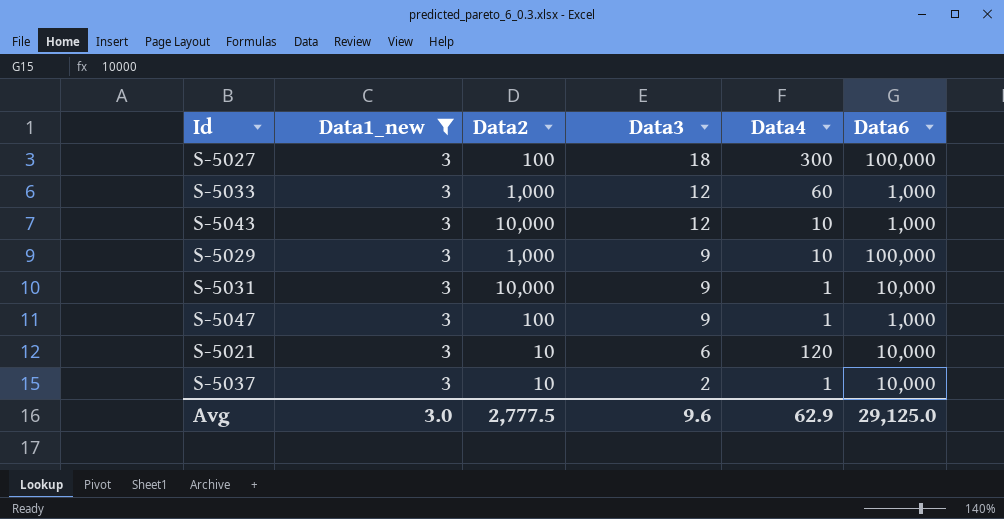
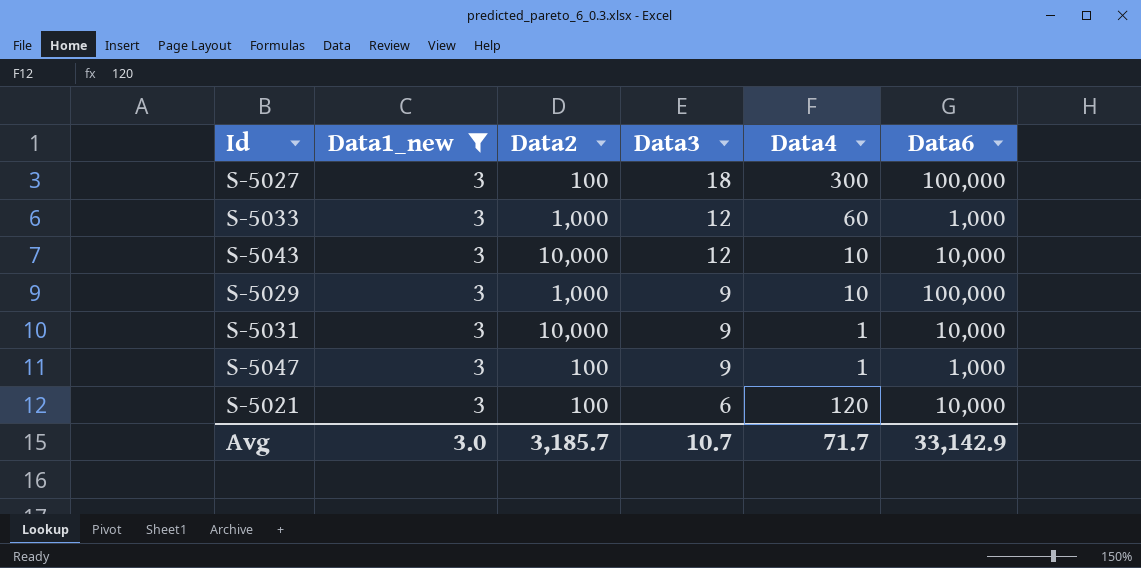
row S-5037: 3 | 10 | 2 | 1 | 10,000 -> none
S-5043 | Data6: 1,000 -> 10,000
S-5021 | Data2: 10 -> 100
Avg | Data2: 2,777.5 -> 3,185.7
Avg | Data3: 9.6 -> 10.7
Avg | Data4: 62.9 -> 71.7
Avg | Data6: 29,125.0 -> 33,142.9

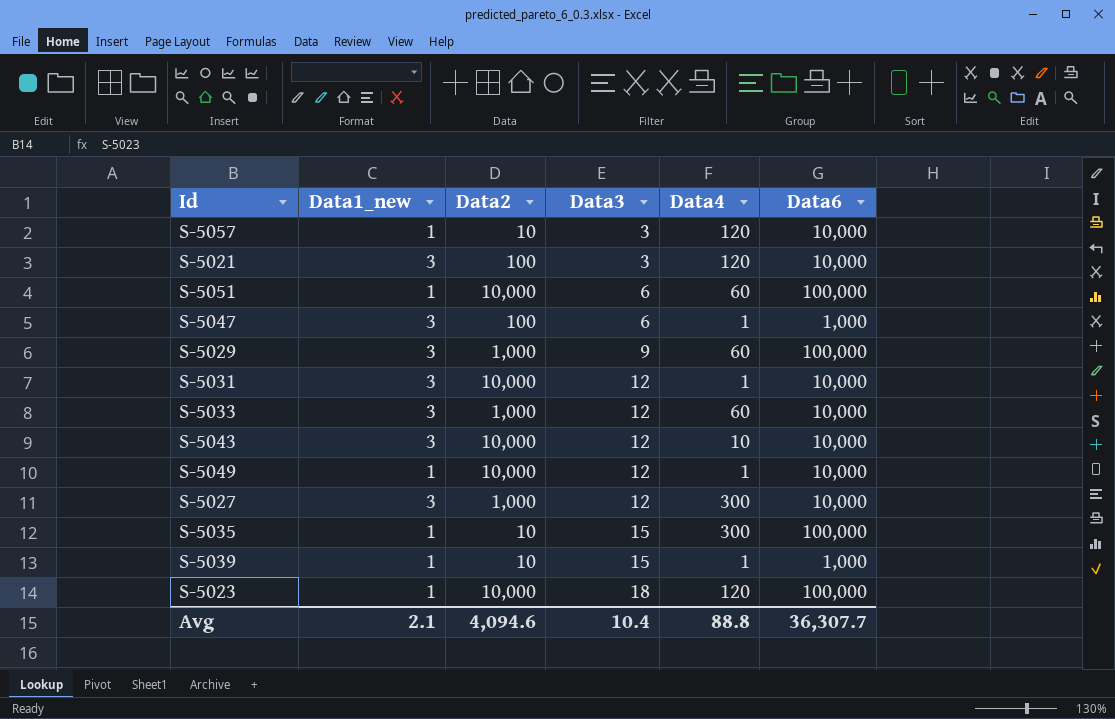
filter: Data1_new = 3 -> none
row order: Data3 descending -> Data3 ascending
S-5021 | Data3: 6 -> 3
S-5047 | Data3: 9 -> 6
S-5029 | Data4: 10 -> 60
S-5031 | Data3: 9 -> 12
S-5033 | Data6: 1,000 -> 10,000
S-5027 | Data2: 100 -> 1,000
S-5027 | Data3: 18 -> 12
S-5027 | Data6: 100,000 -> 10,000
Avg | Data1_new: 3.0 -> 2.1
Avg | Data2: 3,185.7 -> 4,094.6
Avg | Data3: 10.7 -> 10.4
Avg | Data4: 71.7 -> 88.8
Avg | Data6: 33,142.9 -> 36,307.7

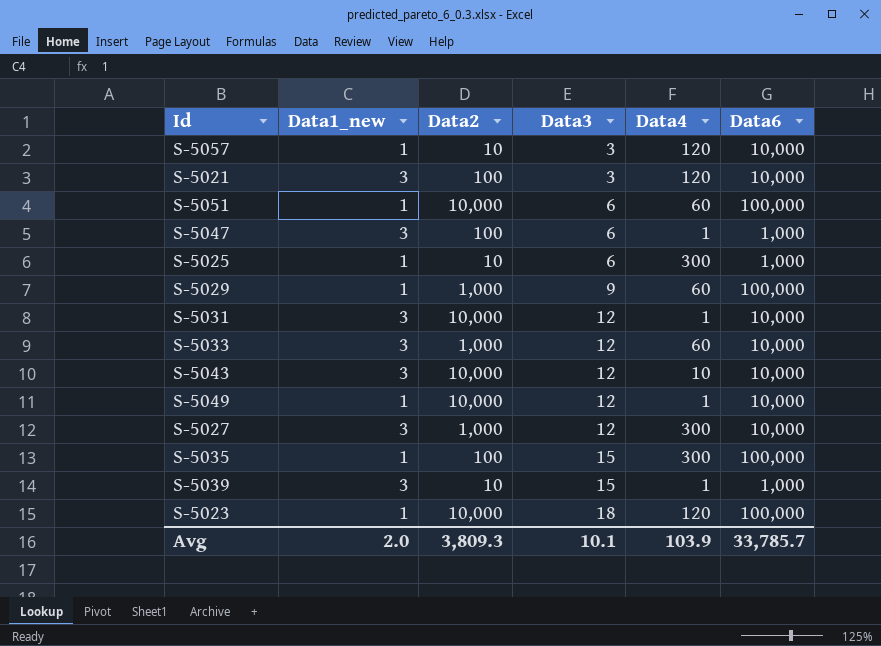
row S-5025: none -> 1 | 10 | 6 | 300 | 1,000
S-5029 | Data1_new: 3 -> 1
S-5035 | Data2: 10 -> 100
S-5039 | Data1_new: 1 -> 3
Avg | Data1_new: 2.1 -> 2.0
Avg | Data2: 4,094.6 -> 3,809.3
Avg | Data3: 10.4 -> 10.1
Avg | Data4: 88.8 -> 103.9
Avg | Data6: 36,307.7 -> 33,785.7

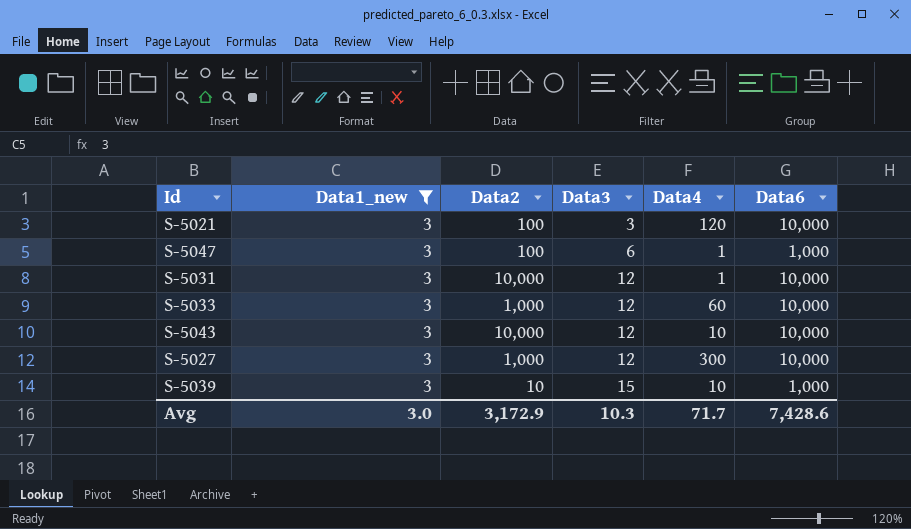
filter: none -> Data1_new = 3
S-5039 | Data4: 1 -> 10
Avg | Data1_new: 2.0 -> 3.0
Avg | Data2: 3,809.3 -> 3,172.9
Avg | Data3: 10.1 -> 10.3
Avg | Data4: 103.9 -> 71.7
Avg | Data6: 33,785.7 -> 7,428.6

